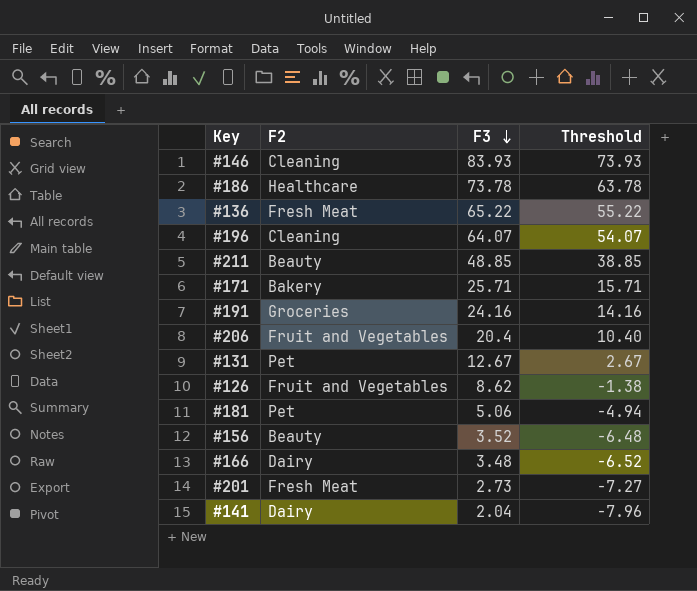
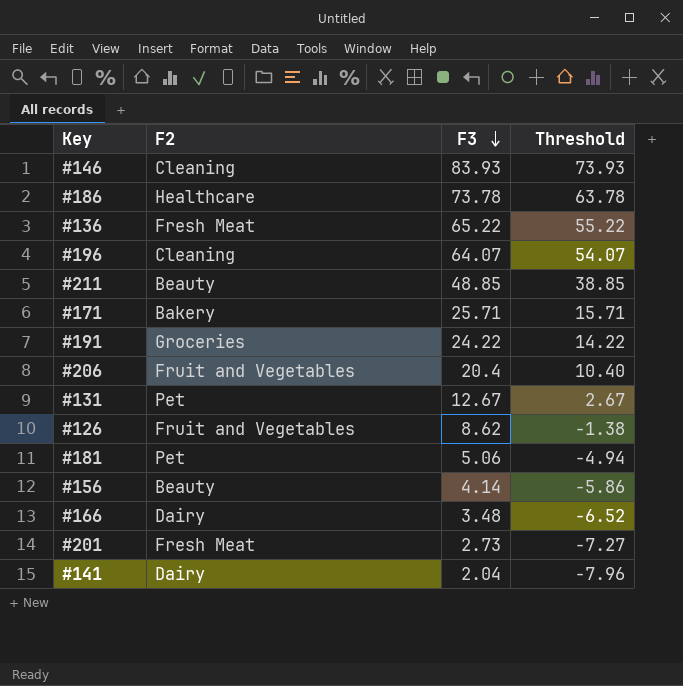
#191 | F3: 24.16 -> 24.22
#191 | Threshold: 14.16 -> 14.22
#156 | F3: 3.52 -> 4.14
#156 | Threshold: -6.48 -> -5.86

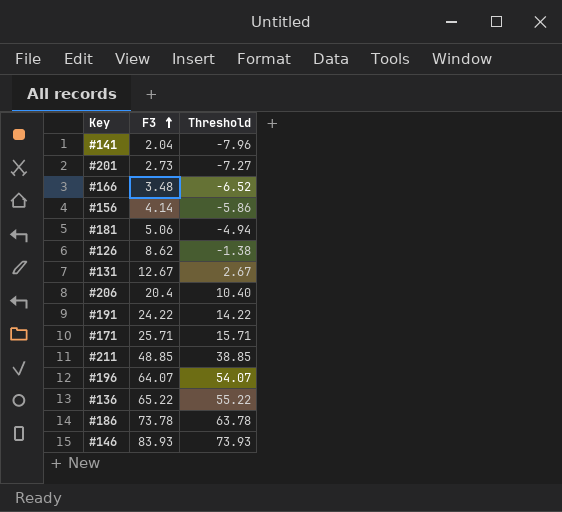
row order: F3 descending -> F3 ascending
column F2 | position: 2 -> none

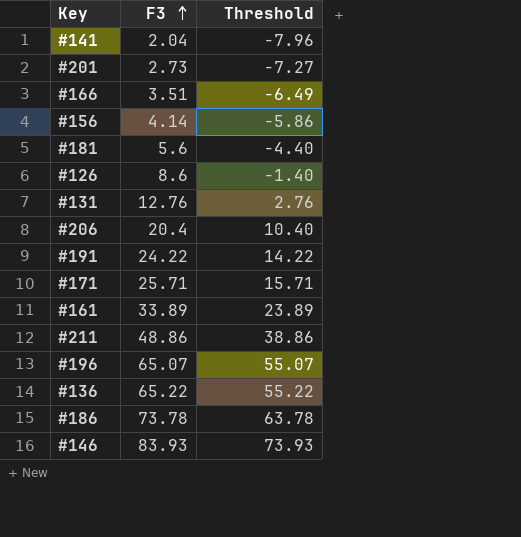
#166 | F3: 3.48 -> 3.51
#166 | Threshold: -6.52 -> -6.49
#181 | F3: 5.06 -> 5.6
#181 | Threshold: -4.94 -> -4.40
#126 | F3: 8.62 -> 8.6
#126 | Threshold: -1.38 -> -1.40
#131 | F3: 12.67 -> 12.76
#131 | Threshold: 2.67 -> 2.76
row #161: none -> 33.89 | 23.89
#211 | F3: 48.85 -> 48.86
#211 | Threshold: 38.85 -> 38.86
#196 | F3: 64.07 -> 65.07
#196 | Threshold: 54.07 -> 55.07

